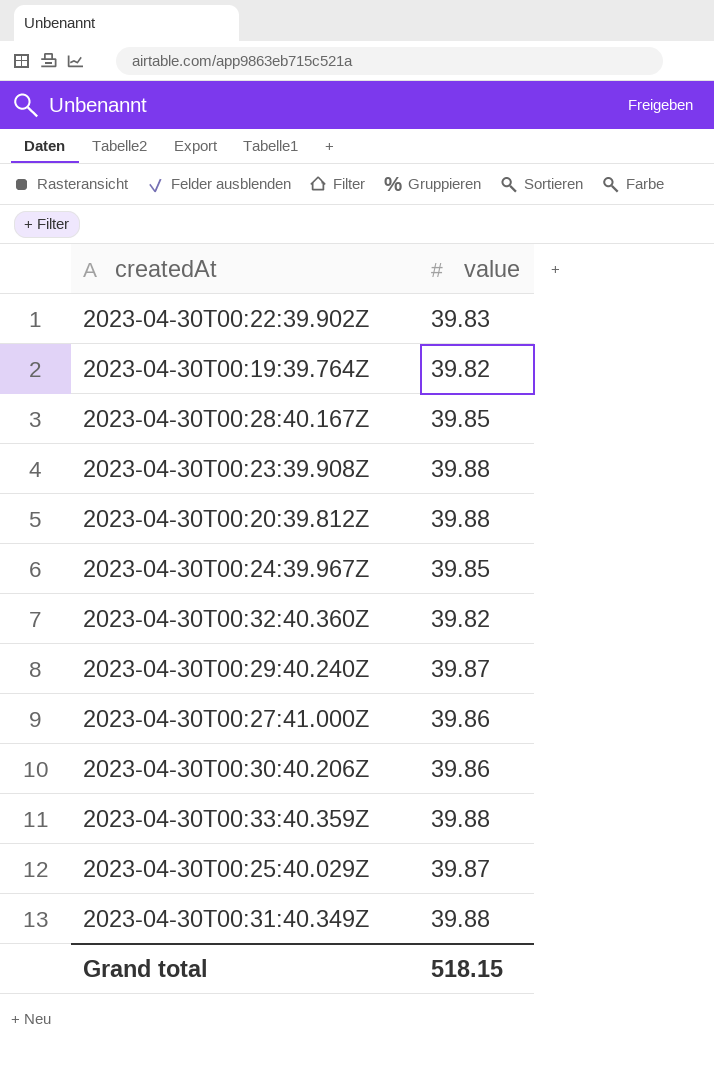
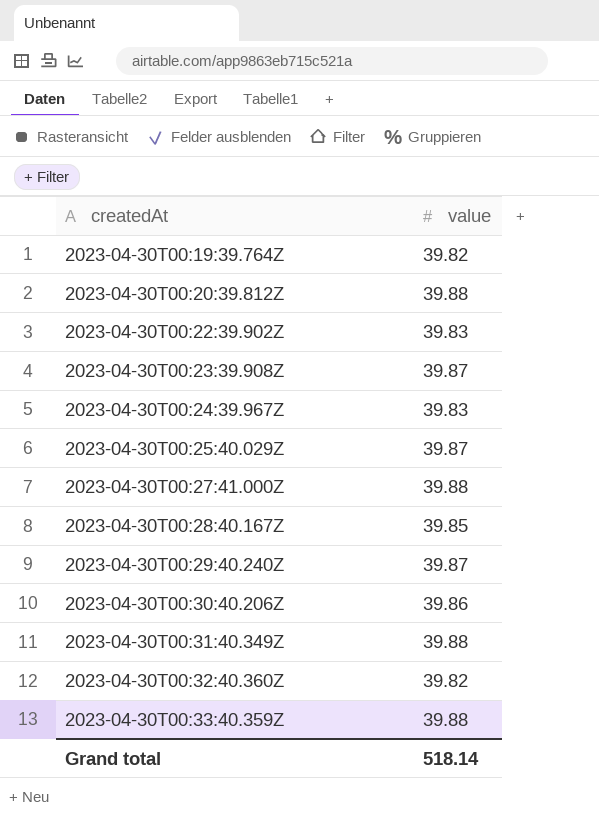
row order: none -> createdAt ascending
2023-04-30T00:23:39.908Z | value: 39.88 -> 39.87
2023-04-30T00:24:39.967Z | value: 39.85 -> 39.83
2023-04-30T00:27:41.000Z | value: 39.86 -> 39.88
Grand total | value: 518.15 -> 518.14

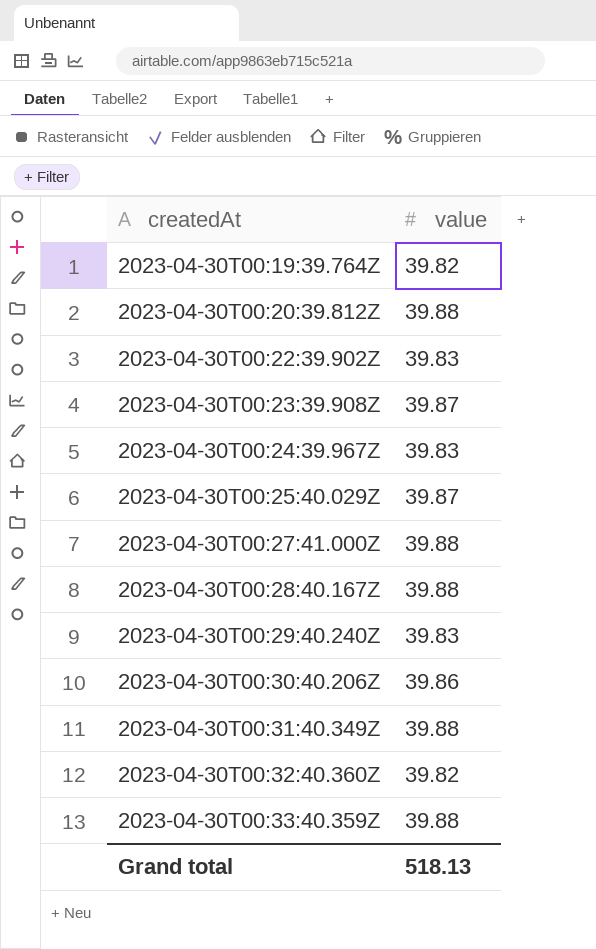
2023-04-30T00:28:40.167Z | value: 39.85 -> 39.88
2023-04-30T00:29:40.240Z | value: 39.87 -> 39.83
Grand total | value: 518.14 -> 518.13

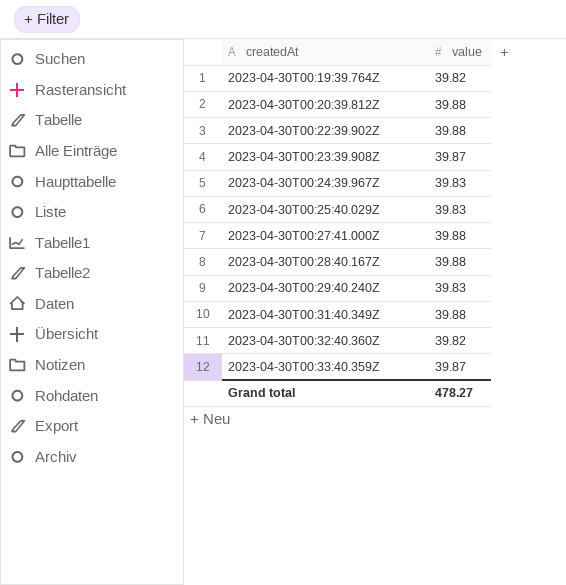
row 2023-04-30T00:30:40.206Z: 39.86 -> none
2023-04-30T00:22:39.902Z | value: 39.83 -> 39.88
2023-04-30T00:25:40.029Z | value: 39.87 -> 39.83
2023-04-30T00:33:40.359Z | value: 39.88 -> 39.87
Grand total | value: 518.13 -> 478.27

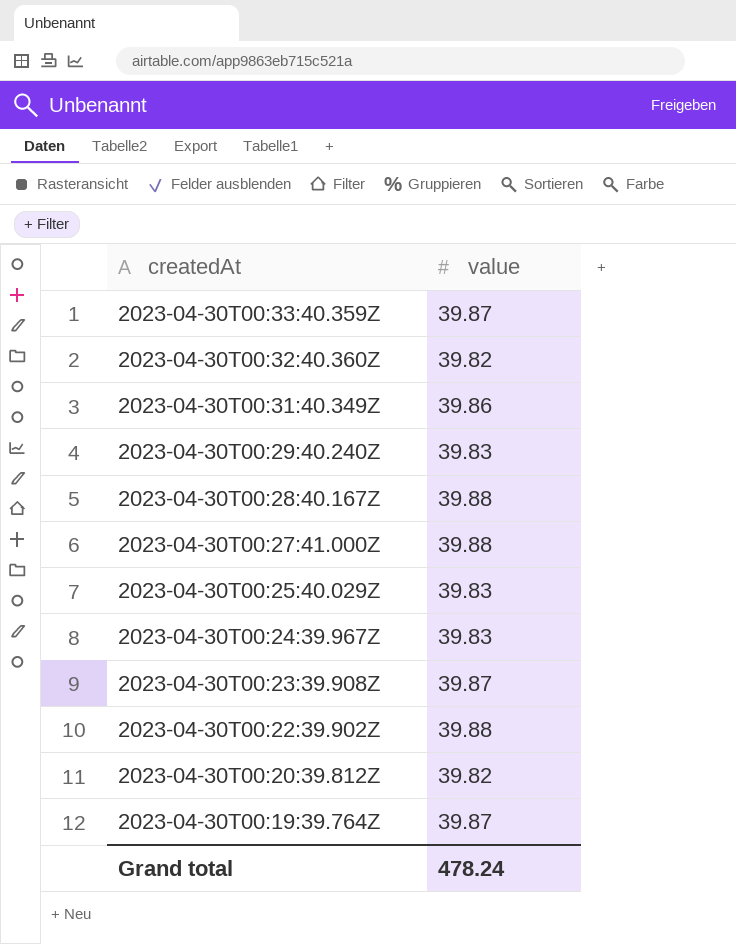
row order: createdAt ascending -> createdAt descending
2023-04-30T00:31:40.349Z | value: 39.88 -> 39.86
2023-04-30T00:20:39.812Z | value: 39.88 -> 39.82
2023-04-30T00:19:39.764Z | value: 39.82 -> 39.87
Grand total | value: 478.27 -> 478.24

